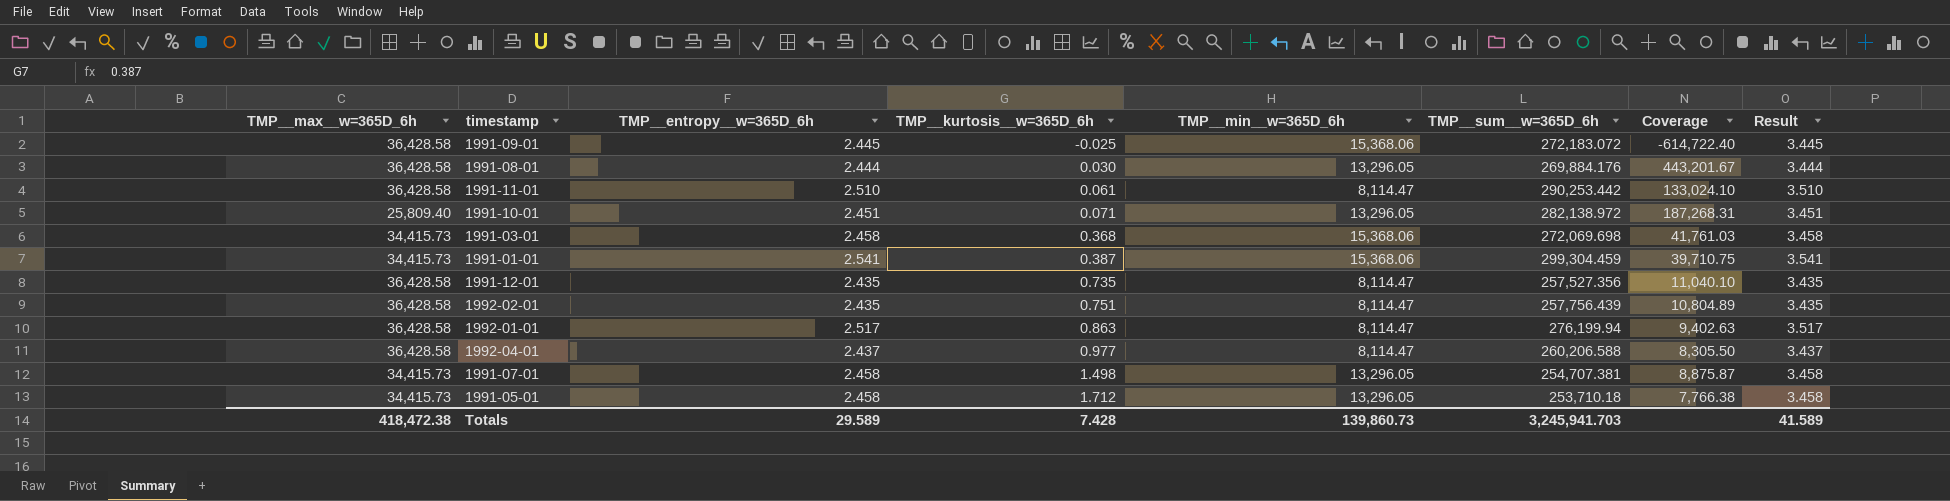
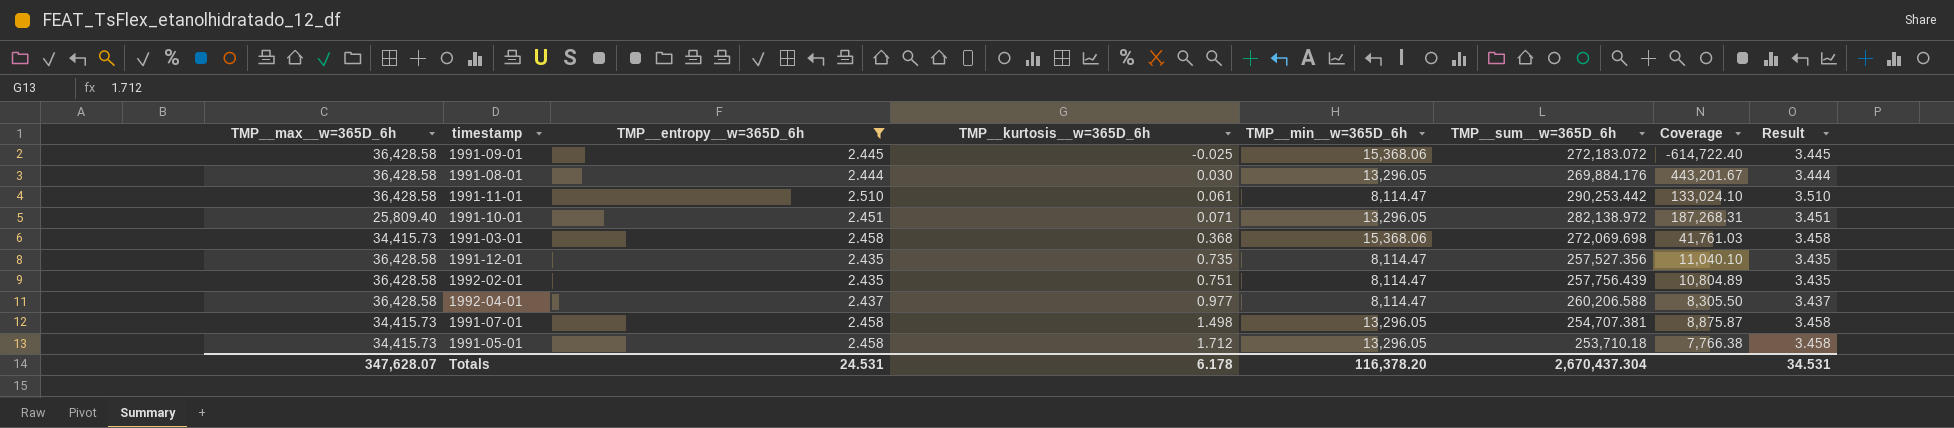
filter: none -> TMP__entropy__w=365D_6h <= 2.510
Totals | TMP__max__w=365D_6h: 418,472.38 -> 347,628.07
Totals | TMP__entropy__w=365D_6h: 29.589 -> 24.531
Totals | TMP__kurtosis__w=365D_6h: 7.428 -> 6.178
Totals | TMP__min__w=365D_6h: 139,860.73 -> 116,378.20
Totals | TMP__sum__w=365D_6h: 3,245,941.703 -> 2,670,437.304
Totals | Result: 41.589 -> 34.531

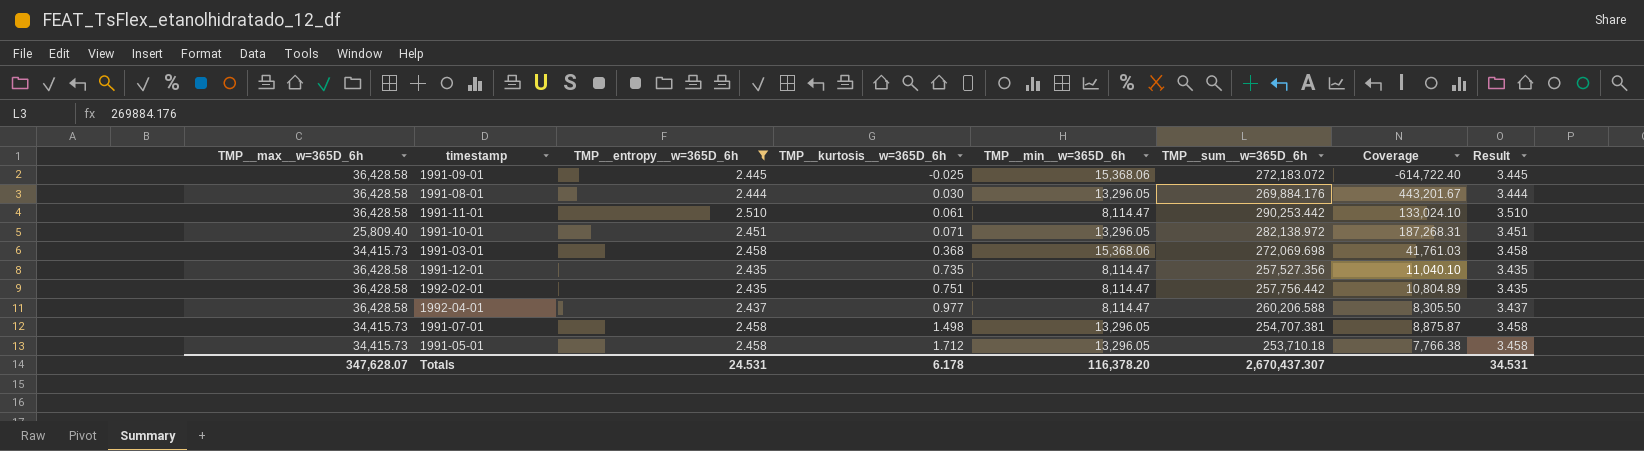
1992-02-01 | TMP__sum__w=365D_6h: 257,756.439 -> 257,756.442
Totals | TMP__sum__w=365D_6h: 2,670,437.304 -> 2,670,437.307

